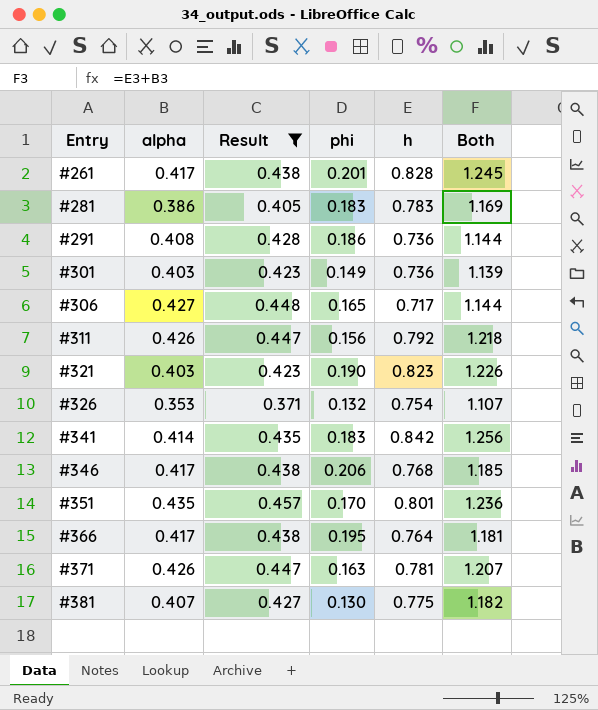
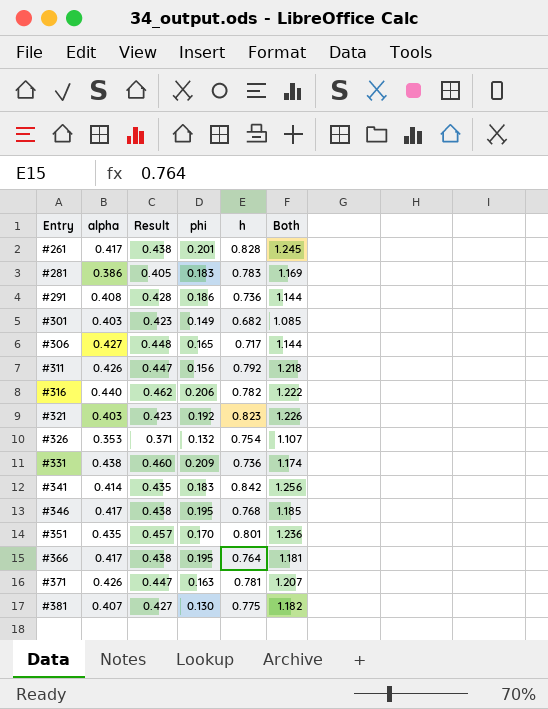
filter: Result <= 0.457 -> none
#301 | h: 0.736 -> 0.682
#301 | Both: 1.139 -> 1.085
#321 | phi: 0.190 -> 0.192
#346 | phi: 0.206 -> 0.195

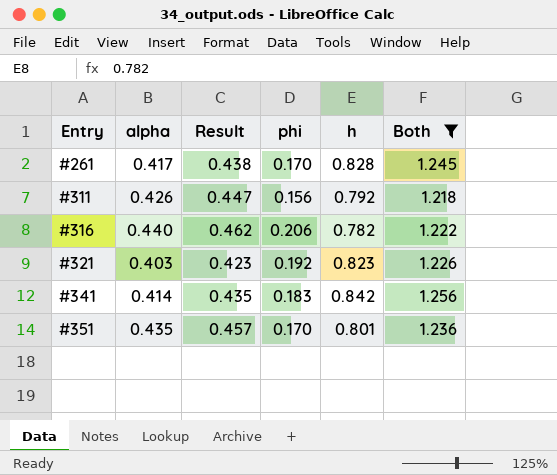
filter: none -> Both >= 1.218
#261 | phi: 0.201 -> 0.170

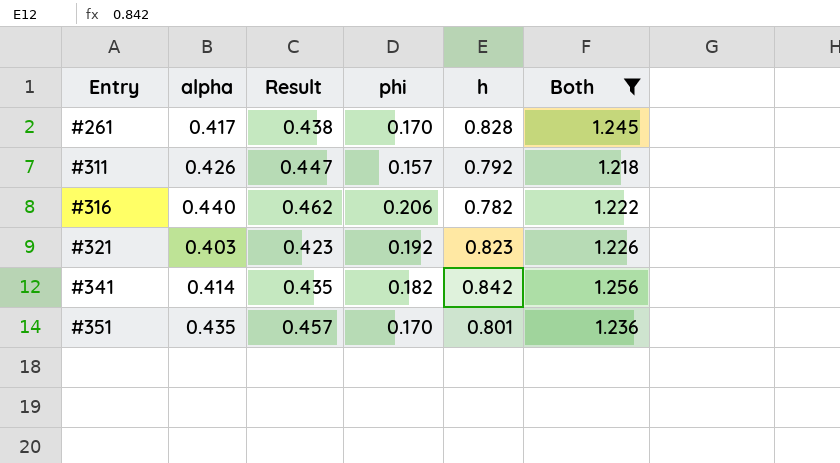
#311 | phi: 0.156 -> 0.157
#341 | phi: 0.183 -> 0.182

